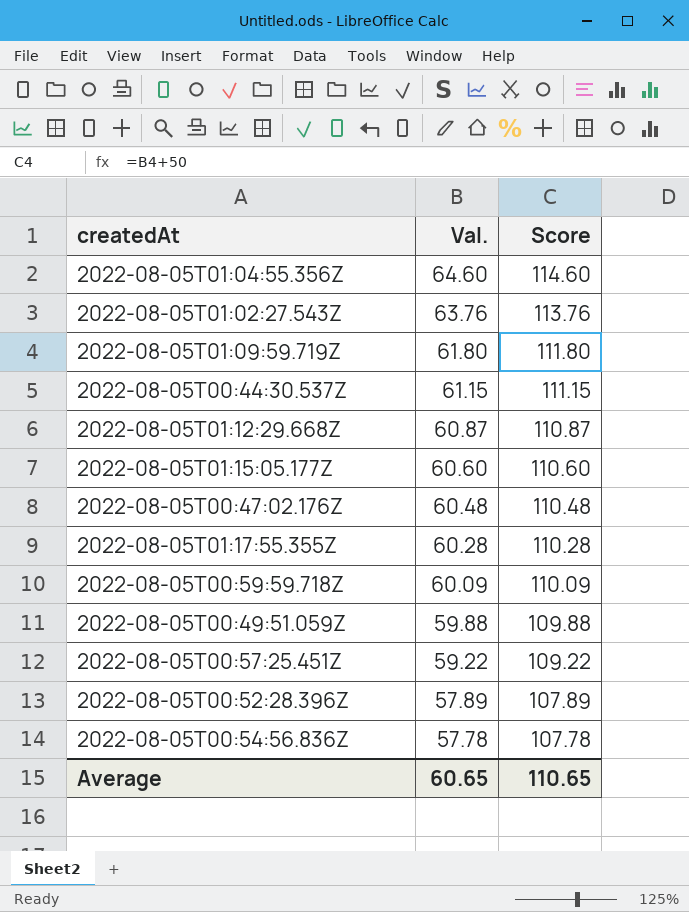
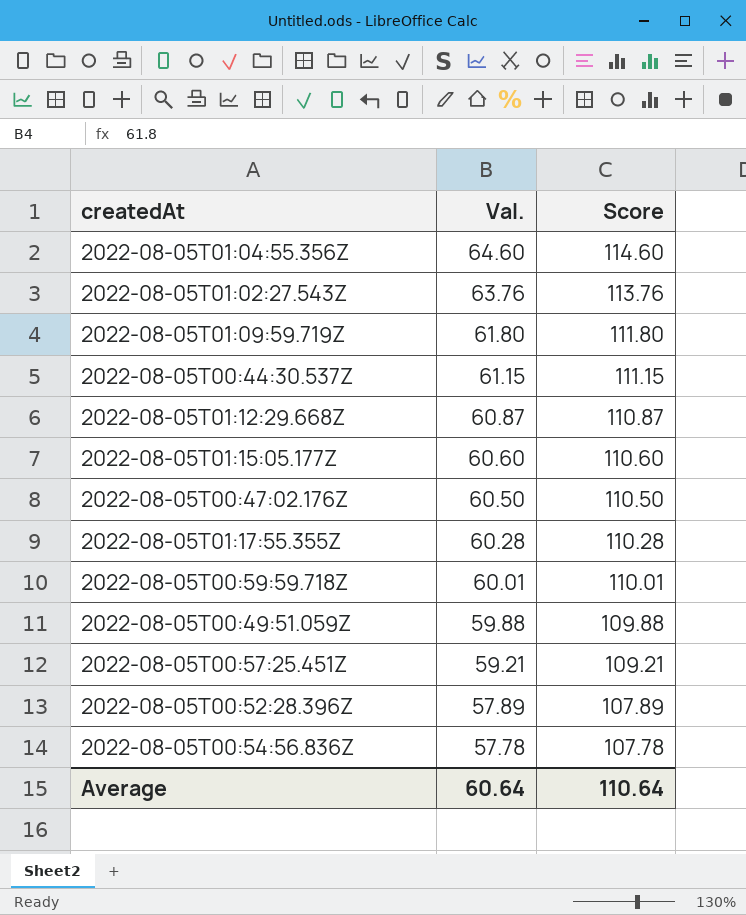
2022-08-05T00:47:02.176Z | Val.: 60.48 -> 60.50
2022-08-05T00:47:02.176Z | Score: 110.48 -> 110.50
2022-08-05T00:59:59.718Z | Val.: 60.09 -> 60.01
2022-08-05T00:59:59.718Z | Score: 110.09 -> 110.01
2022-08-05T00:57:25.451Z | Val.: 59.22 -> 59.21
2022-08-05T00:57:25.451Z | Score: 109.22 -> 109.21
Average | Val.: 60.65 -> 60.64
Average | Score: 110.65 -> 110.64

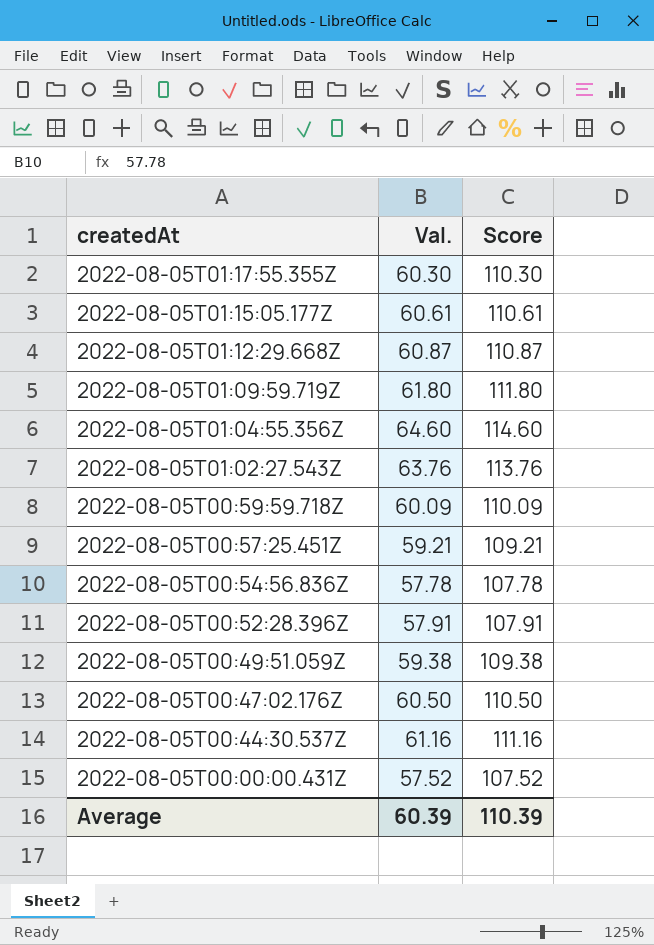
row order: Val. descending -> createdAt descending
2022-08-05T01:17:55.355Z | Val.: 60.28 -> 60.30
2022-08-05T01:17:55.355Z | Score: 110.28 -> 110.30
2022-08-05T01:15:05.177Z | Val.: 60.60 -> 60.61
2022-08-05T01:15:05.177Z | Score: 110.60 -> 110.61
2022-08-05T00:59:59.718Z | Val.: 60.01 -> 60.09
2022-08-05T00:59:59.718Z | Score: 110.01 -> 110.09
2022-08-05T00:52:28.396Z | Val.: 57.89 -> 57.91
2022-08-05T00:52:28.396Z | Score: 107.89 -> 107.91
2022-08-05T00:49:51.059Z | Val.: 59.88 -> 59.38
2022-08-05T00:49:51.059Z | Score: 109.88 -> 109.38
2022-08-05T00:44:30.537Z | Val.: 61.15 -> 61.16
2022-08-05T00:44:30.537Z | Score: 111.15 -> 111.16
row 2022-08-05T00:00:00.431Z: none -> 57.52 | 107.52
Average | Val.: 60.64 -> 60.39
Average | Score: 110.64 -> 110.39

